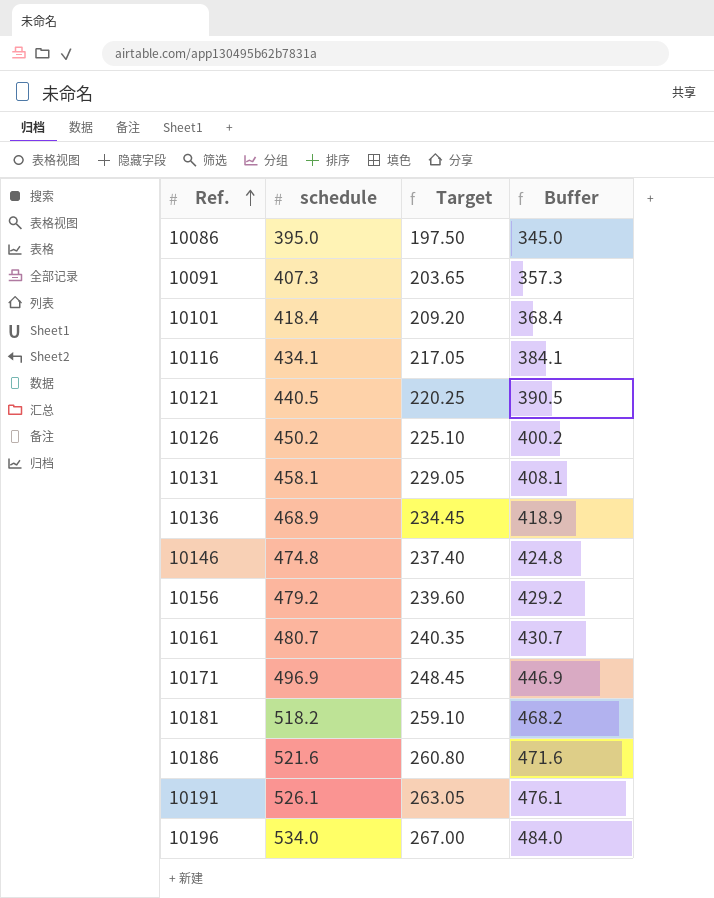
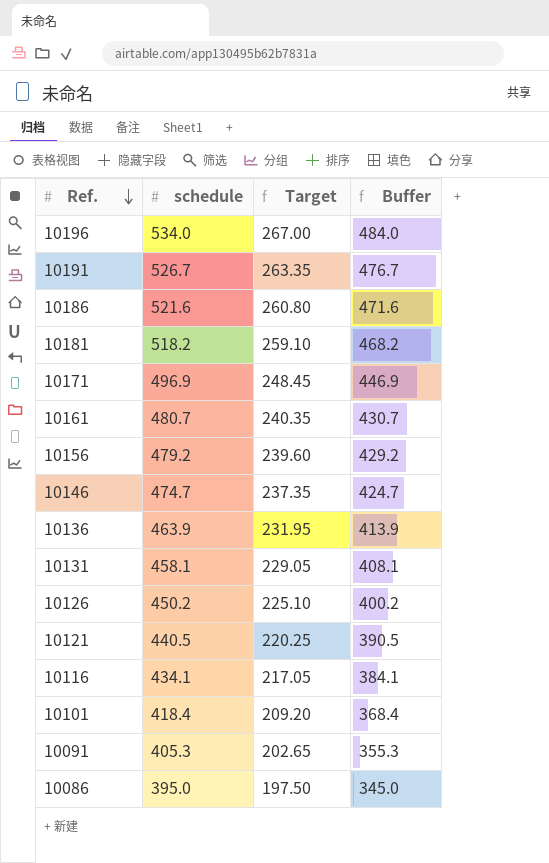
row order: Ref. ascending -> Ref. descending
10191 | schedule: 526.1 -> 526.7
10191 | Target: 263.05 -> 263.35
10191 | Buffer: 476.1 -> 476.7
10146 | schedule: 474.8 -> 474.7
10146 | Target: 237.40 -> 237.35
10146 | Buffer: 424.8 -> 424.7
10136 | schedule: 468.9 -> 463.9
10136 | Target: 234.45 -> 231.95
10136 | Buffer: 418.9 -> 413.9
10091 | schedule: 407.3 -> 405.3
10091 | Target: 203.65 -> 202.65
10091 | Buffer: 357.3 -> 355.3

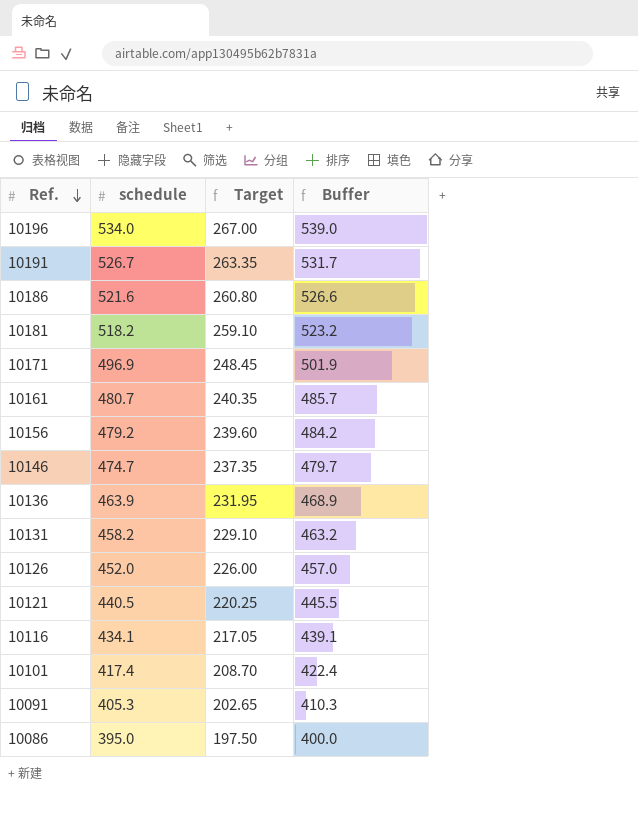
column Buffer | formula: [schedule] - 50 -> [schedule] + 5
10131 | schedule: 458.1 -> 458.2
10131 | Target: 229.05 -> 229.10
10126 | schedule: 450.2 -> 452.0
10126 | Target: 225.10 -> 226.00
10101 | schedule: 418.4 -> 417.4
10101 | Target: 209.20 -> 208.70

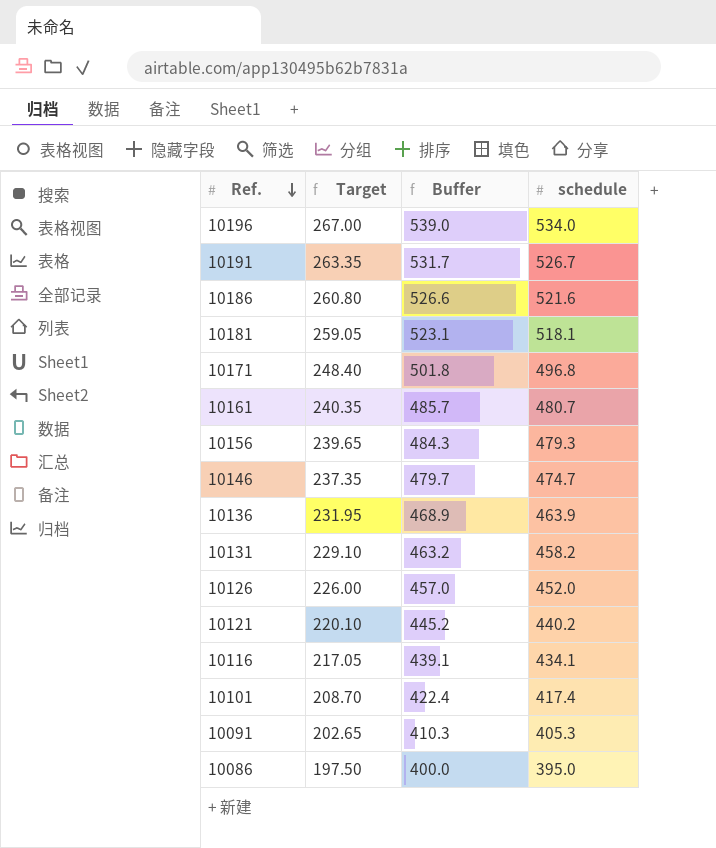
column schedule | position: 2 -> 4
10181 | Target: 259.10 -> 259.05
10181 | Buffer: 523.2 -> 523.1
10181 | schedule: 518.2 -> 518.1
10171 | Target: 248.45 -> 248.40
10171 | Buffer: 501.9 -> 501.8
10171 | schedule: 496.9 -> 496.8
10156 | Target: 239.60 -> 239.65
10156 | Buffer: 484.2 -> 484.3
10156 | schedule: 479.2 -> 479.3
10121 | Target: 220.25 -> 220.10
10121 | Buffer: 445.5 -> 445.2
10121 | schedule: 440.5 -> 440.2

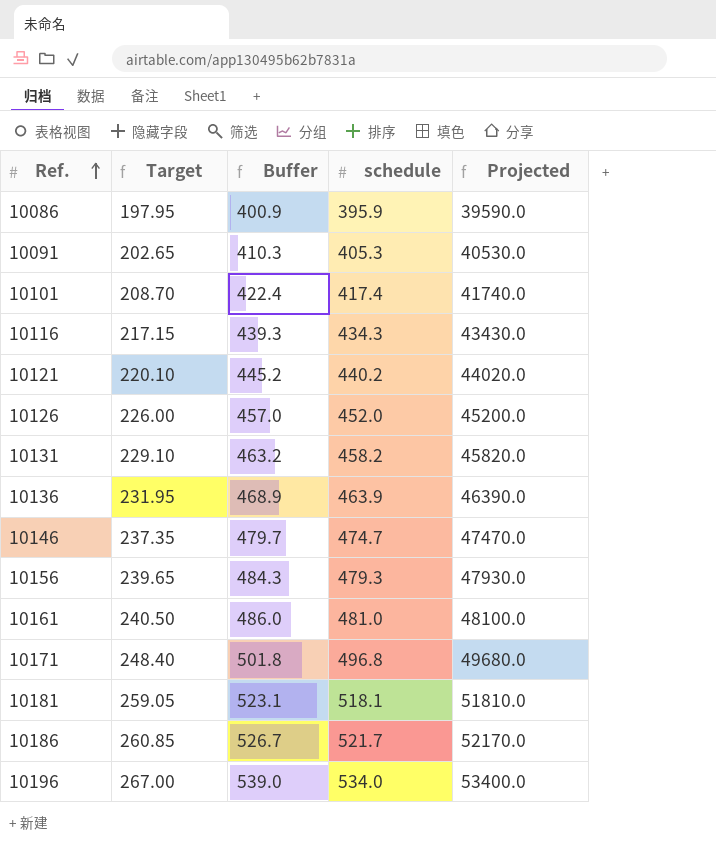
row order: Ref. descending -> Ref. ascending
column Projected | formula: none -> [schedule] * 100
row 10191: 263.35 | 531.7 | 526.7 -> none
10086 | Target: 197.50 -> 197.95
10086 | Buffer: 400.0 -> 400.9
10086 | schedule: 395.0 -> 395.9
10116 | Target: 217.05 -> 217.15
10116 | Buffer: 439.1 -> 439.3
10116 | schedule: 434.1 -> 434.3
10161 | Target: 240.35 -> 240.50
10161 | Buffer: 485.7 -> 486.0
10161 | schedule: 480.7 -> 481.0
10186 | Target: 260.80 -> 260.85
10186 | Buffer: 526.6 -> 526.7
10186 | schedule: 521.6 -> 521.7

